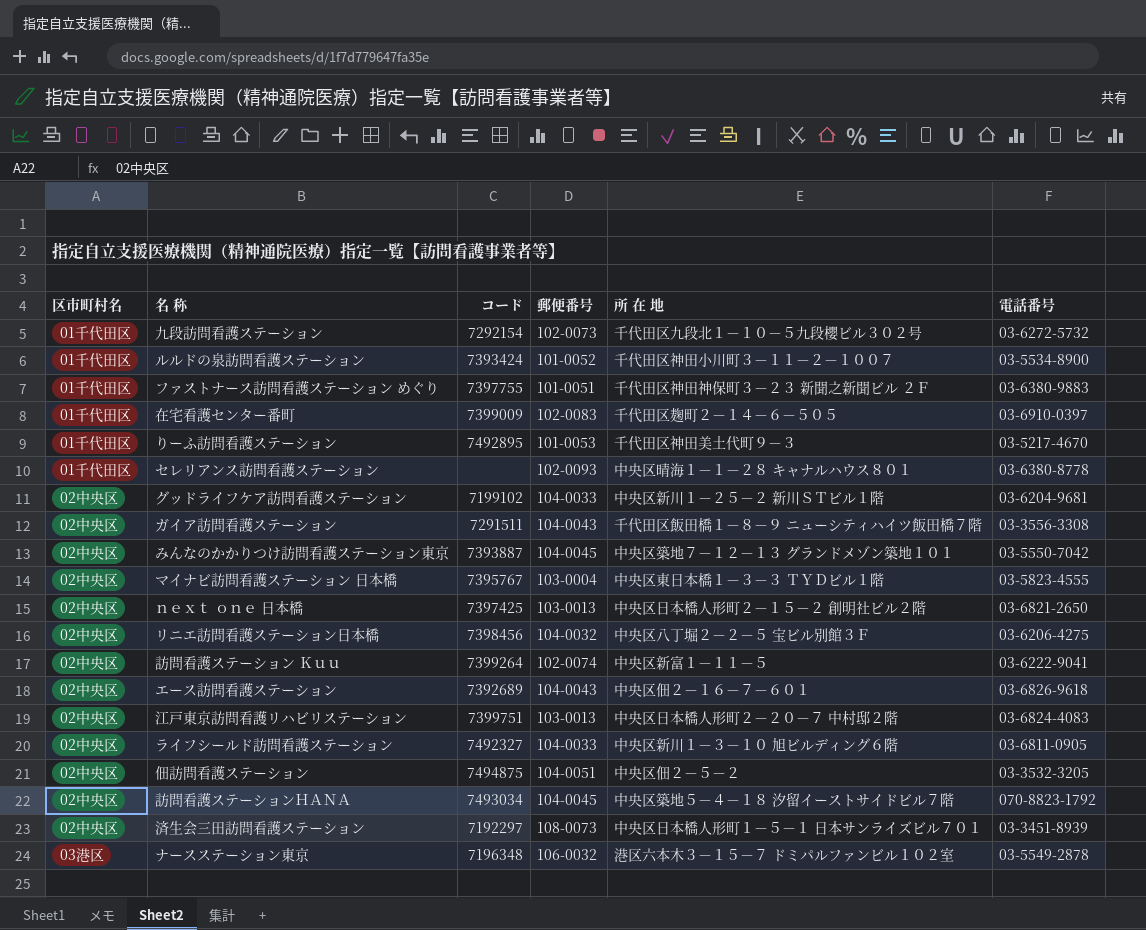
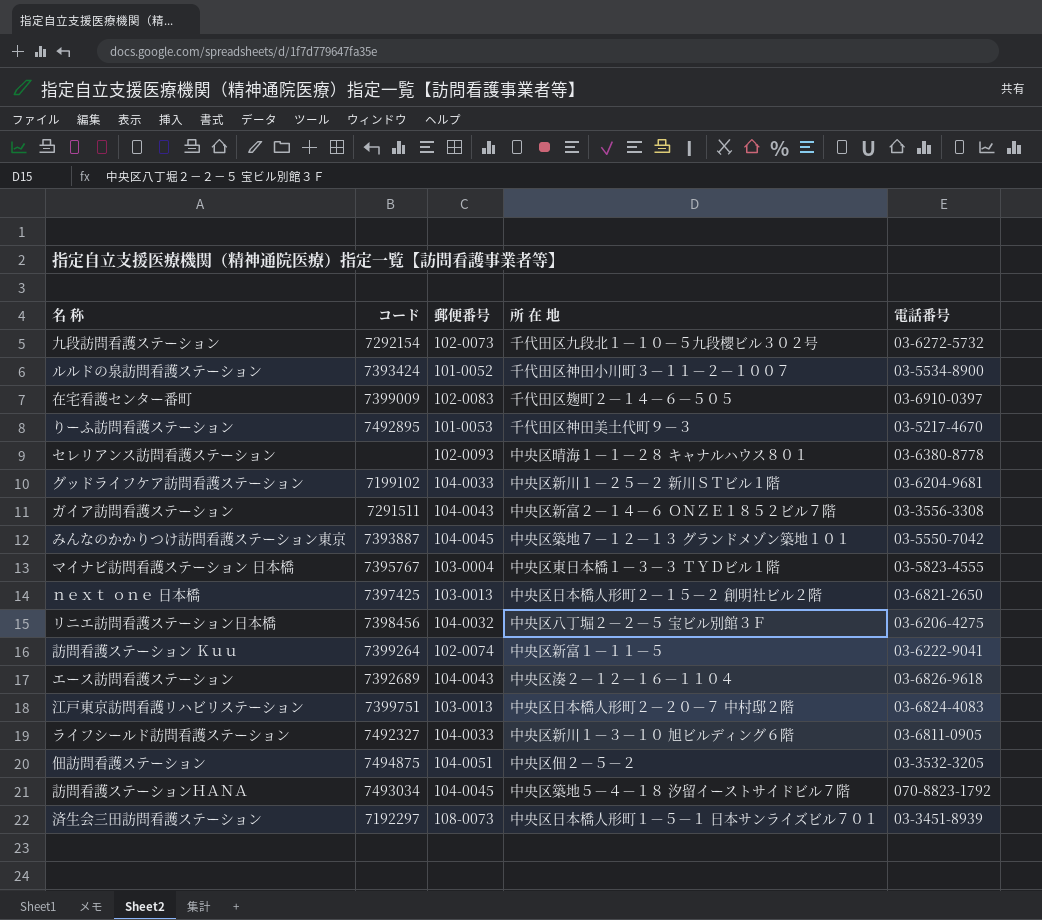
column 区市町村名 | position: 1 -> none
row ファストナース訪問看護ステーション めぐり: 01千代田区 | 7397755 | 101-0051 | 千代田区神田神保町３－２３ 新聞之新聞ビル ２Ｆ | 03-6380-9883 -> none
row ナースステーション東京: 03港区 | 7196348 | 106-0032 | 港区六本木３－１５－７ ドミパルファンビル１０２室 | 03-5549-2878 -> none
ガイア訪問看護ステーション | 所 在 地: 千代田区飯田橋１－８－９ ニューシティハイツ飯田橋７階 -> 中央区新富２－１４－６ ＯＮＺＥ１８５２ビル７階
エース訪問看護ステーション | 所 在 地: 中央区佃２－１６－７－６０１ -> 中央区湊２－１２－１６－１１０４

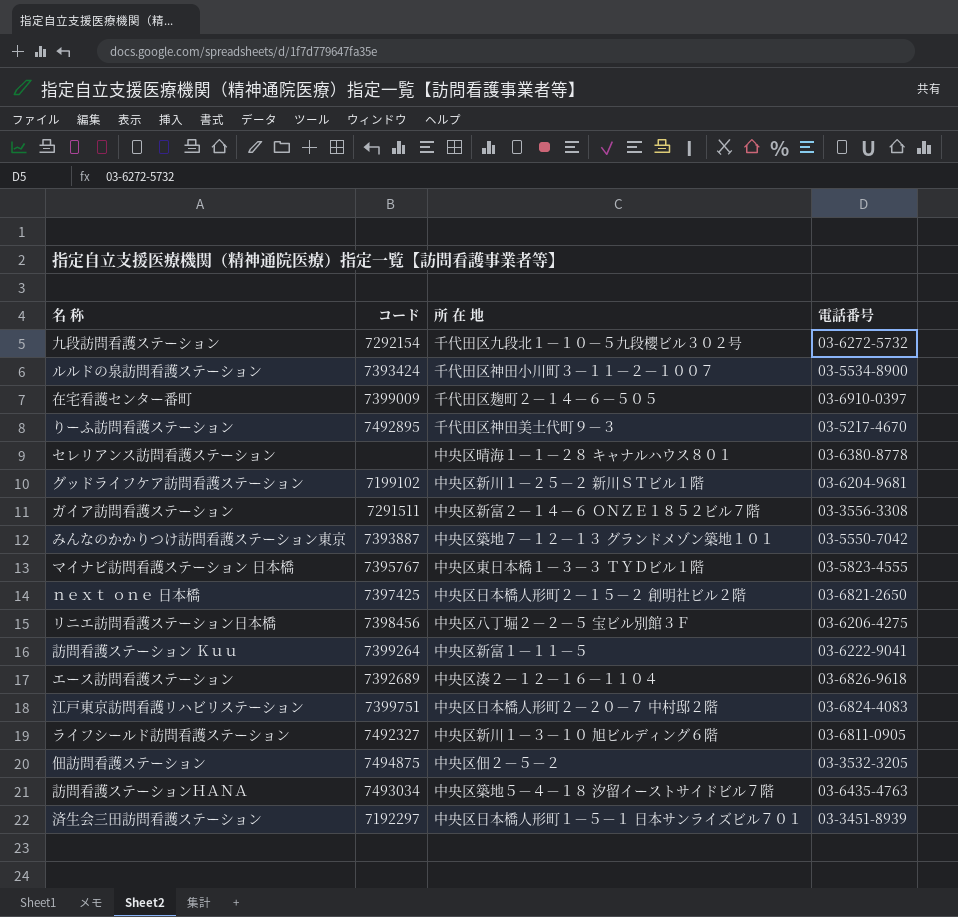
column 郵便番号 | position: 3 -> none
訪問看護ステーションＨＡＮＡ | 電話番号: 070-8823-1792 -> 03-6435-4763

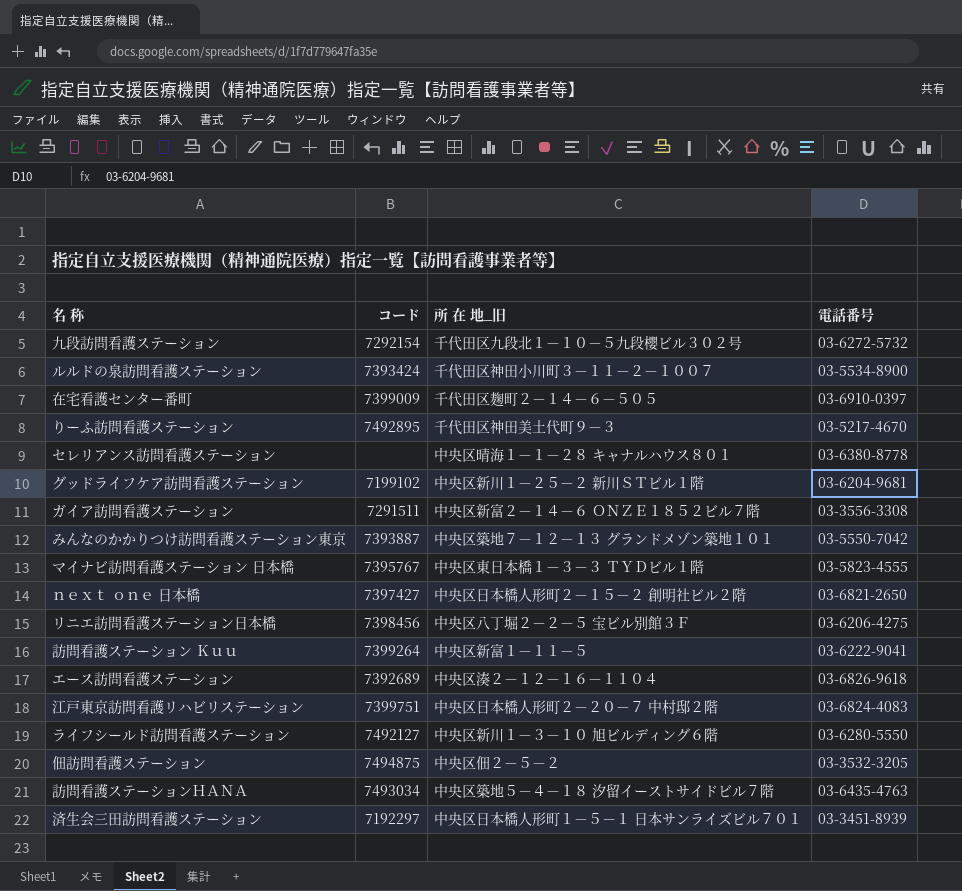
column name: 所 在 地 -> 所 在 地_旧
ｎｅｘｔ ｏｎｅ 日本橋 | コード: 7397425 -> 7397427
ライフシールド訪問看護ステーション | コード: 7492327 -> 7492127
ライフシールド訪問看護ステーション | 電話番号: 03-6811-0905 -> 03-6280-5550

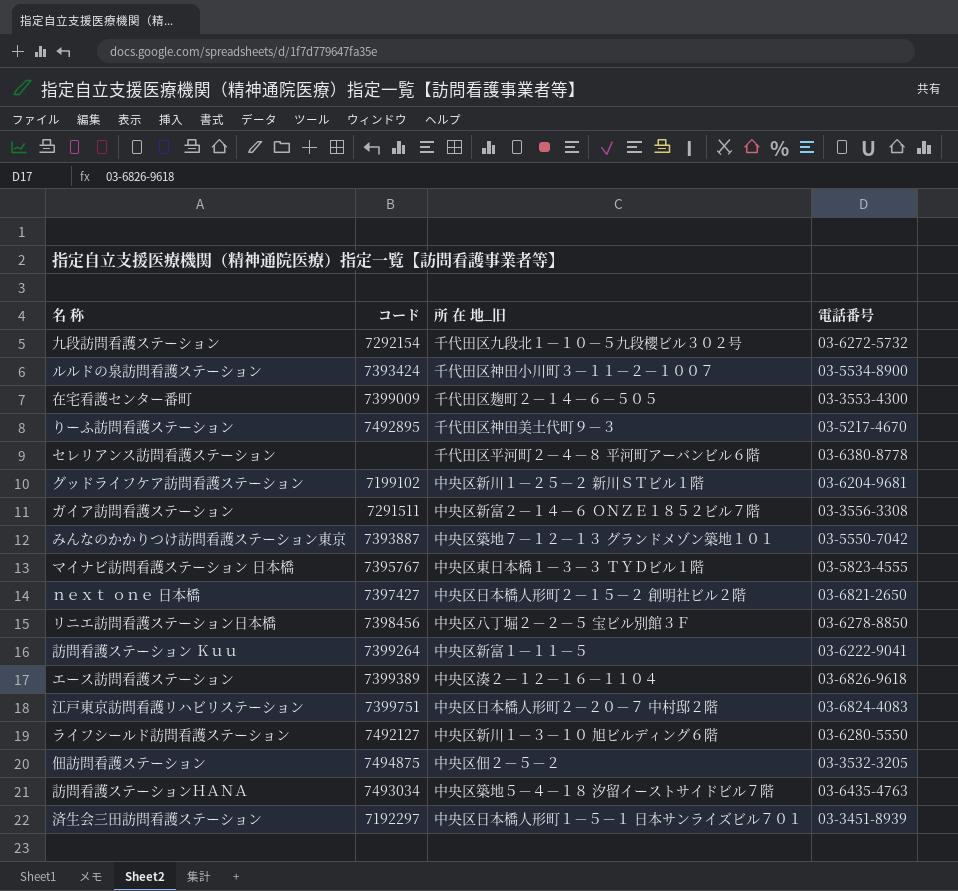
在宅看護センター番町 | 電話番号: 03-6910-0397 -> 03-3553-4300
セレリアンス訪問看護ステーション | 所 在 地_旧: 中央区晴海１－１－２８ キャナルハウス８０１ -> 千代田区平河町２－４－８ 平河町アーバンビル６階
リニエ訪問看護ステーション日本橋 | 電話番号: 03-6206-4275 -> 03-6278-8850
エース訪問看護ステーション | コード: 7392689 -> 7399389

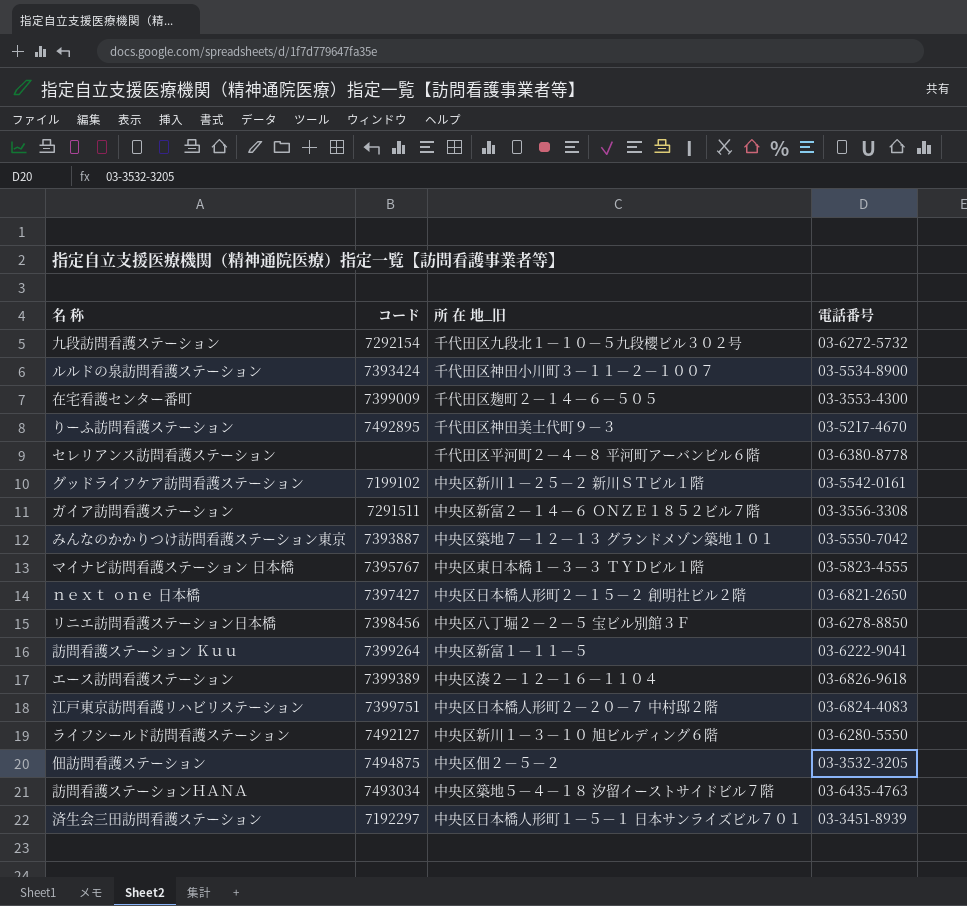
グッドライフケア訪問看護ステーション | 電話番号: 03-6204-9681 -> 03-5542-0161

